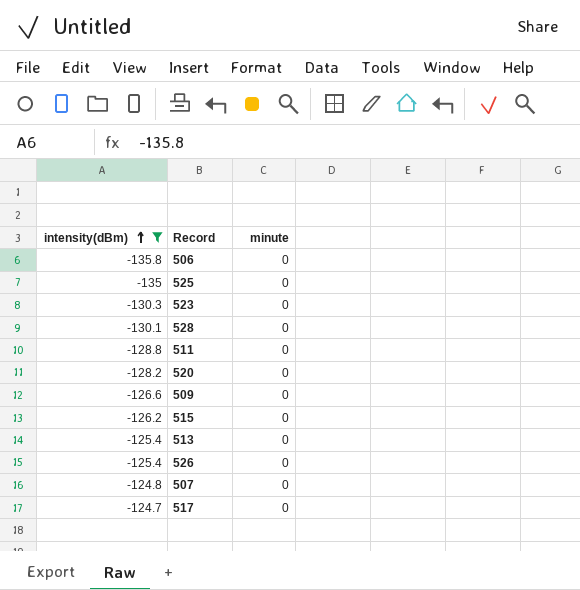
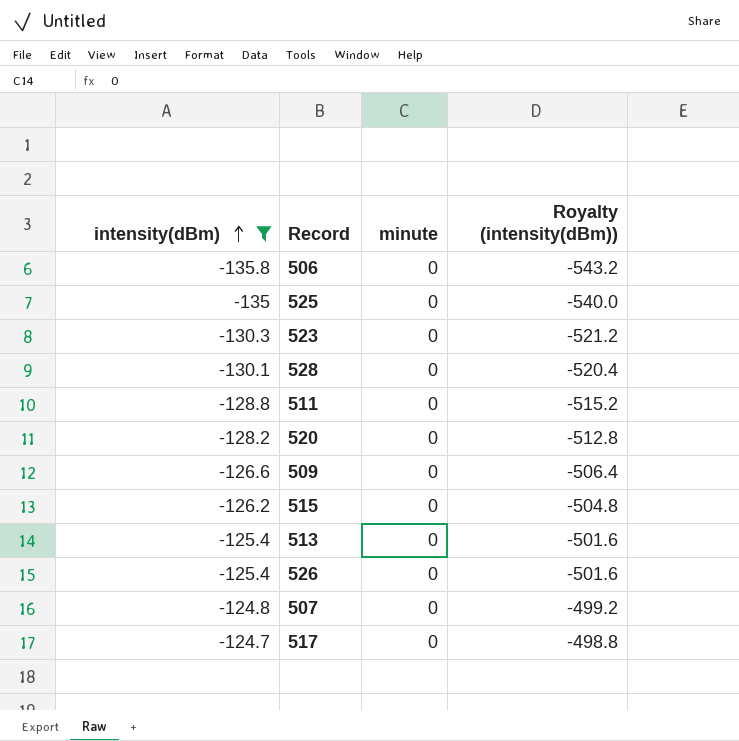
column Royalty (intensity(dBm)) | formula: none -> [intensity(dBm)] * 4

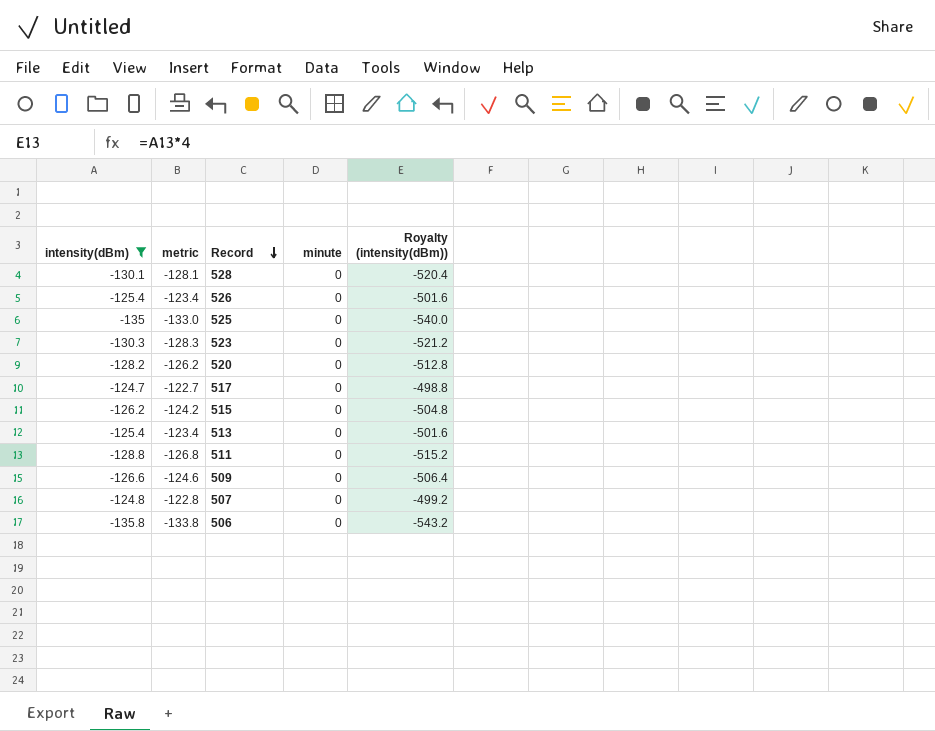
row order: intensity(dBm) ascending -> Record descending
column metric | formula: none -> [intensity(dBm)] + 2

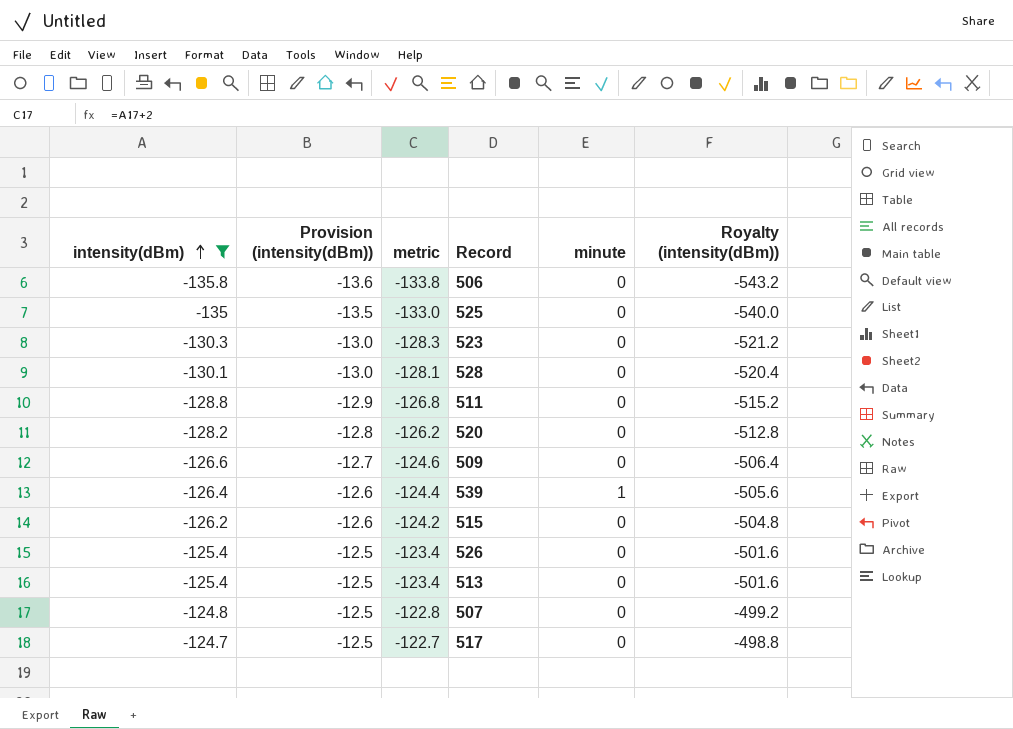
row order: Record descending -> intensity(dBm) ascending
column Provision (intensity(dBm)) | formula: none -> [intensity(dBm)] * 0.1
row 539: none -> -126.4 | -12.6 | -124.4 | 1 | -505.6

